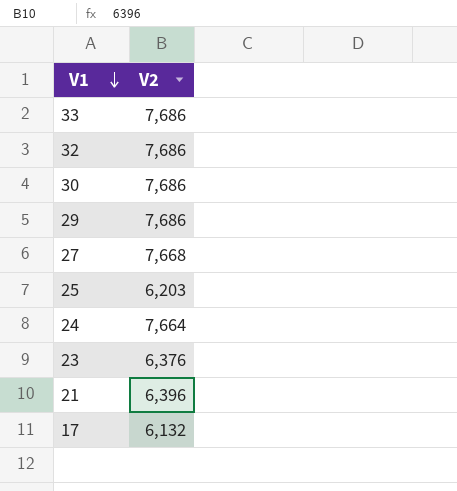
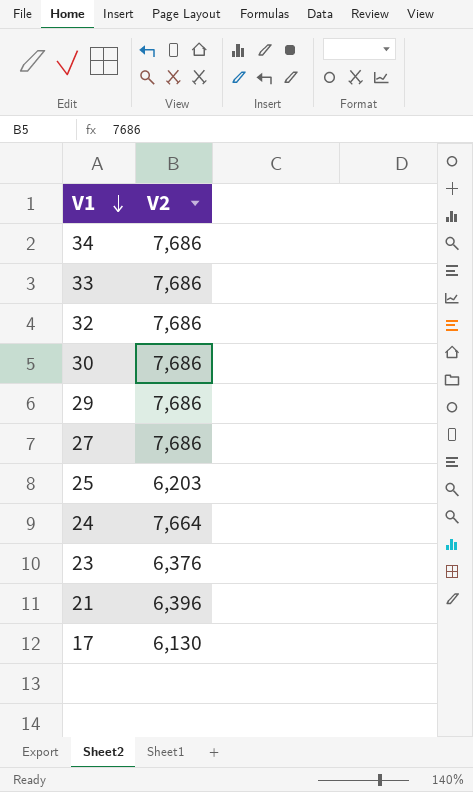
row 34: none -> 7,686
27 | V2: 7,668 -> 7,686
17 | V2: 6,132 -> 6,130

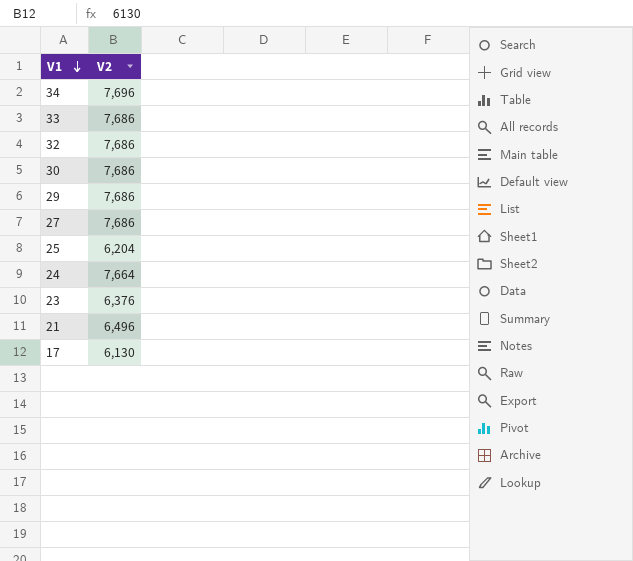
34 | V2: 7,686 -> 7,696
25 | V2: 6,203 -> 6,204
21 | V2: 6,396 -> 6,496

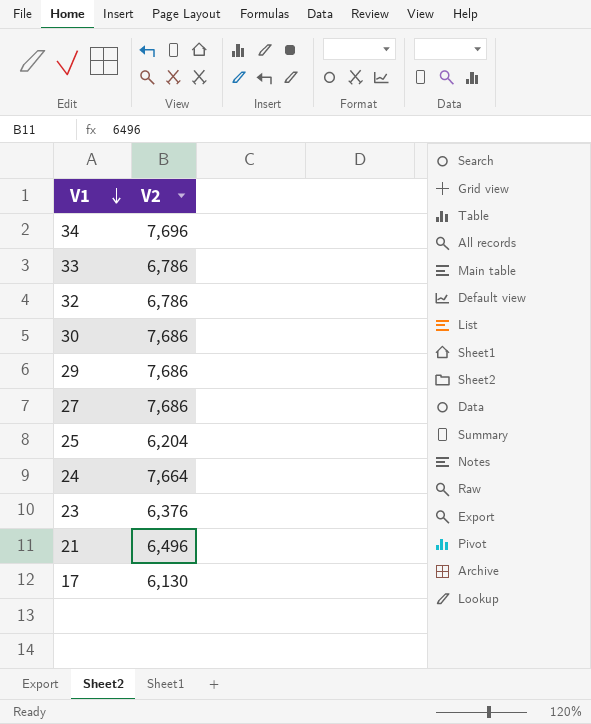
33 | V2: 7,686 -> 6,786
32 | V2: 7,686 -> 6,786

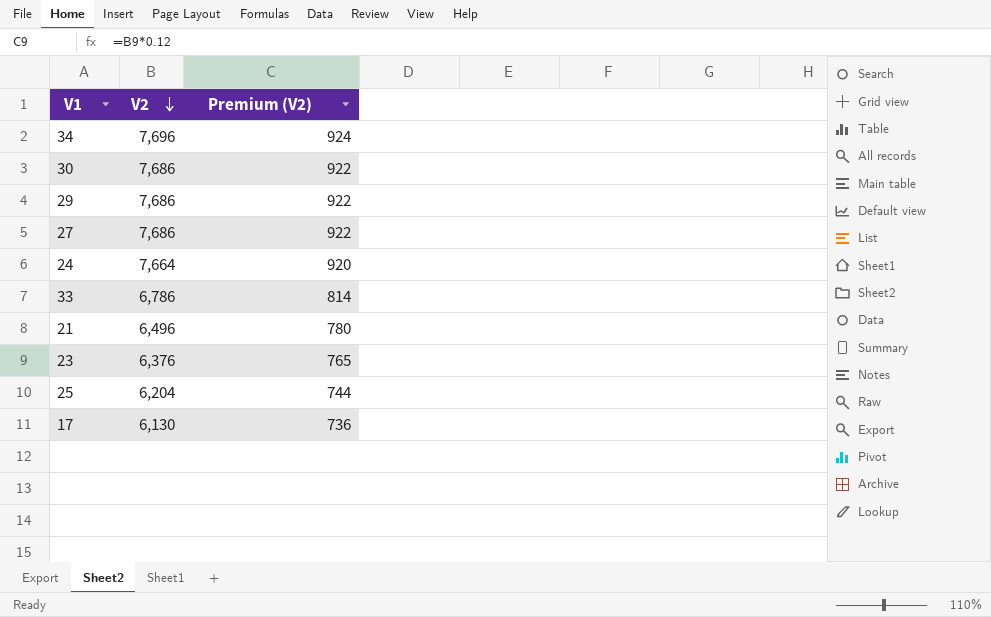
row order: V1 descending -> V2 descending
column Premium (V2) | formula: none -> [V2] * 0.12
row 32: 6,786 -> none

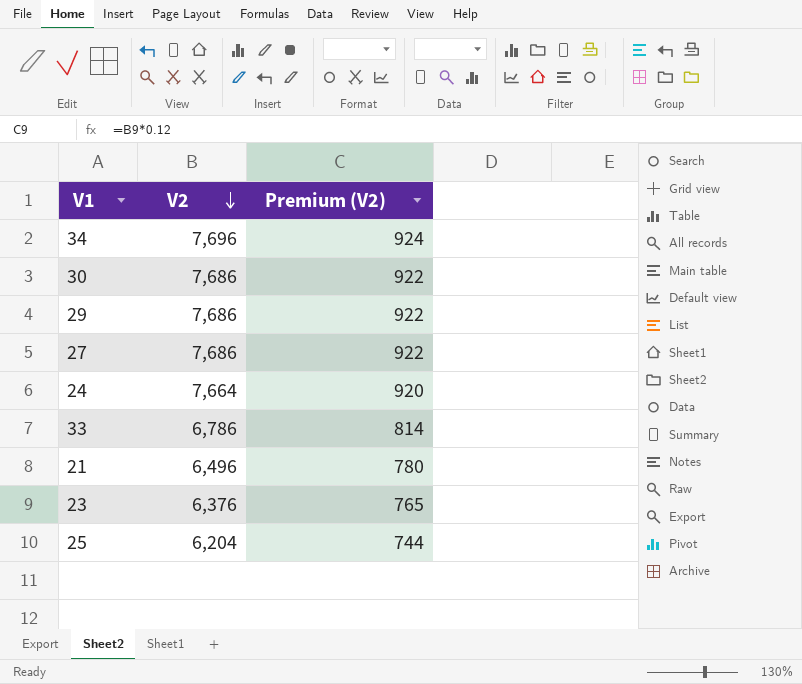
row 17: 6,130 | 736 -> none

